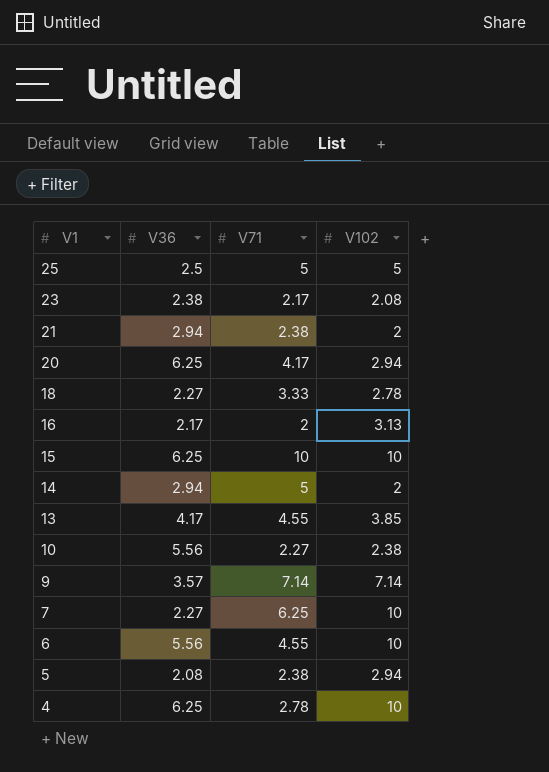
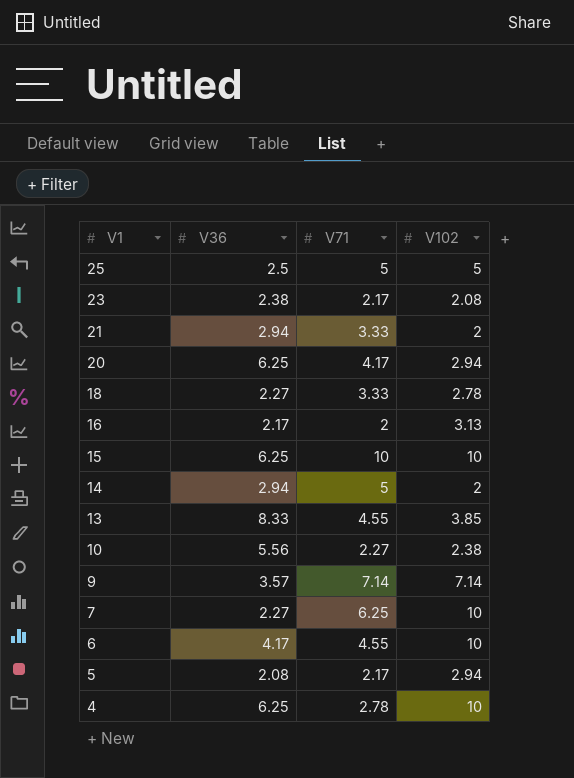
21 | V71: 2.38 -> 3.33
13 | V36: 4.17 -> 8.33
6 | V36: 5.56 -> 4.17
5 | V71: 2.38 -> 2.17

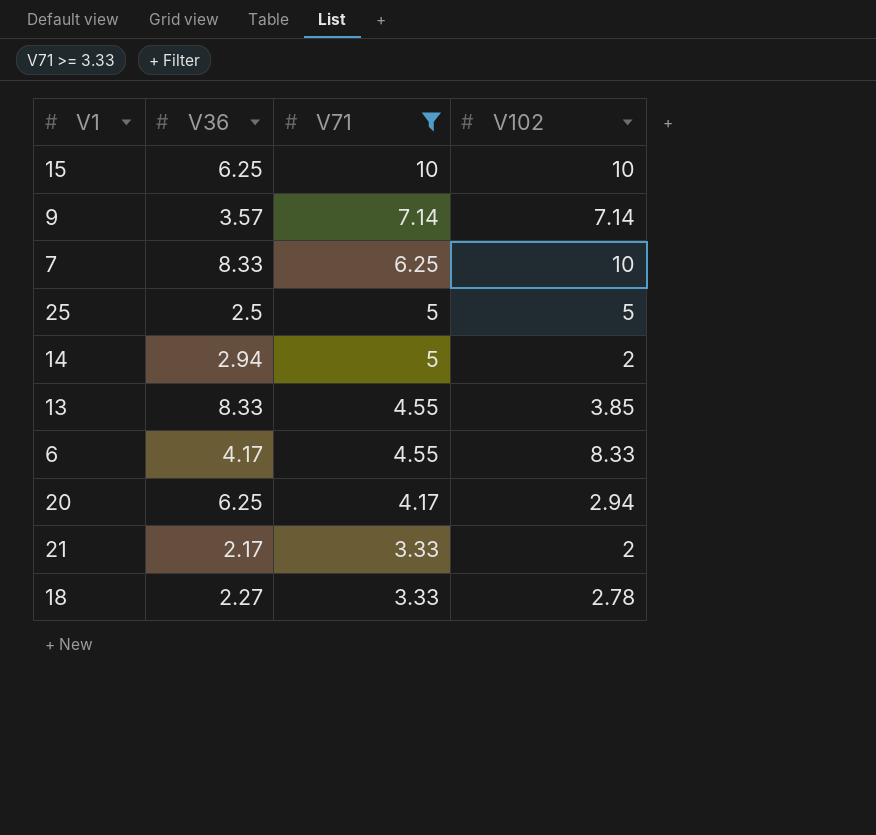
filter: none -> V71 >= 3.33
row order: V1 descending -> V71 descending
7 | V36: 2.27 -> 8.33
6 | V102: 10 -> 8.33
21 | V36: 2.94 -> 2.17

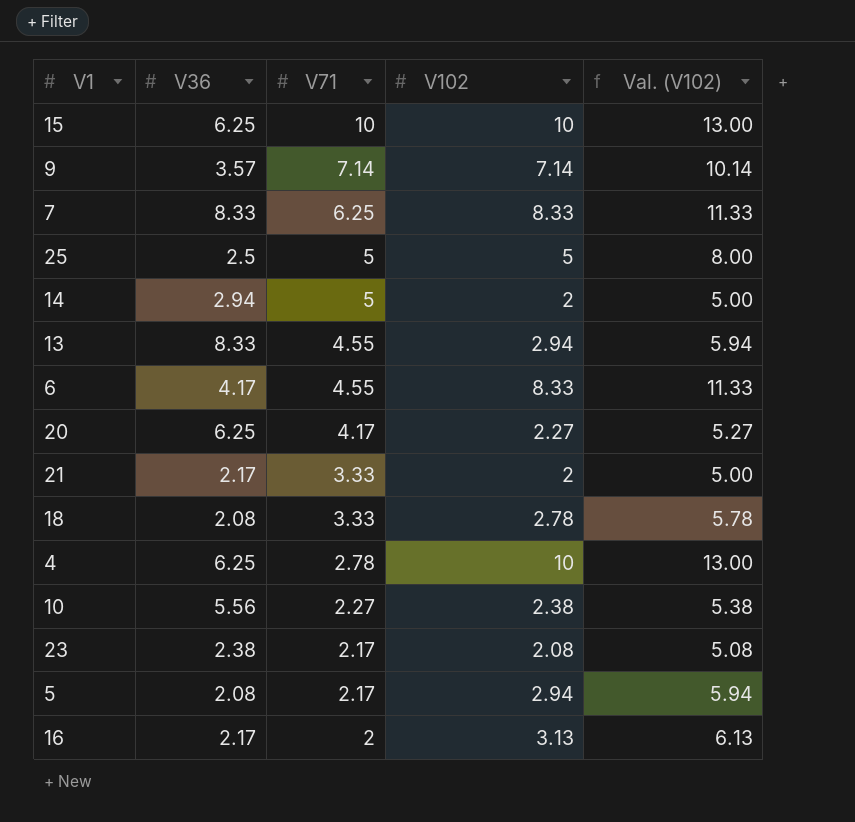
filter: V71 >= 3.33 -> none
column Val. (V102) | formula: none -> [V102] + 3
7 | V102: 10 -> 8.33
13 | V102: 3.85 -> 2.94
20 | V102: 2.94 -> 2.27
18 | V36: 2.27 -> 2.08

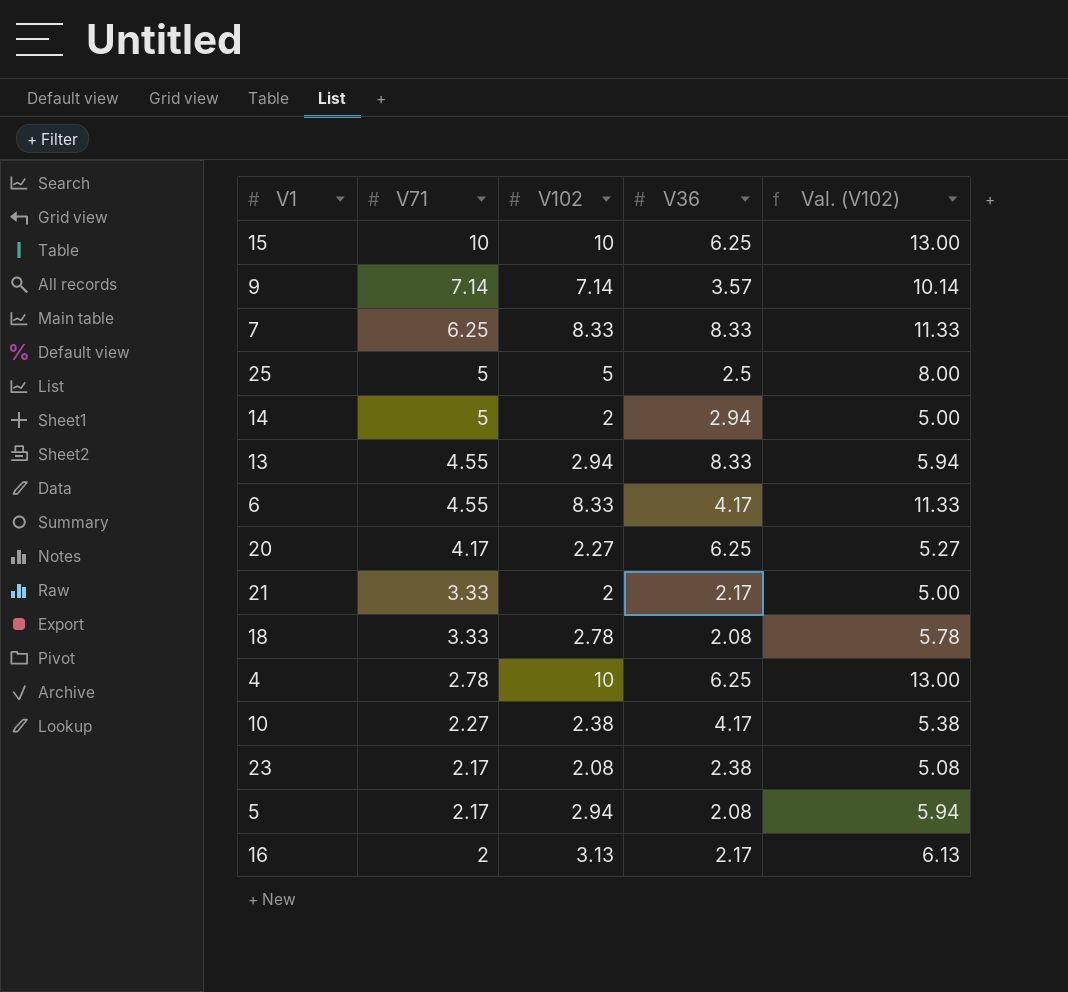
column V36 | position: 2 -> 4
10 | V36: 5.56 -> 4.17

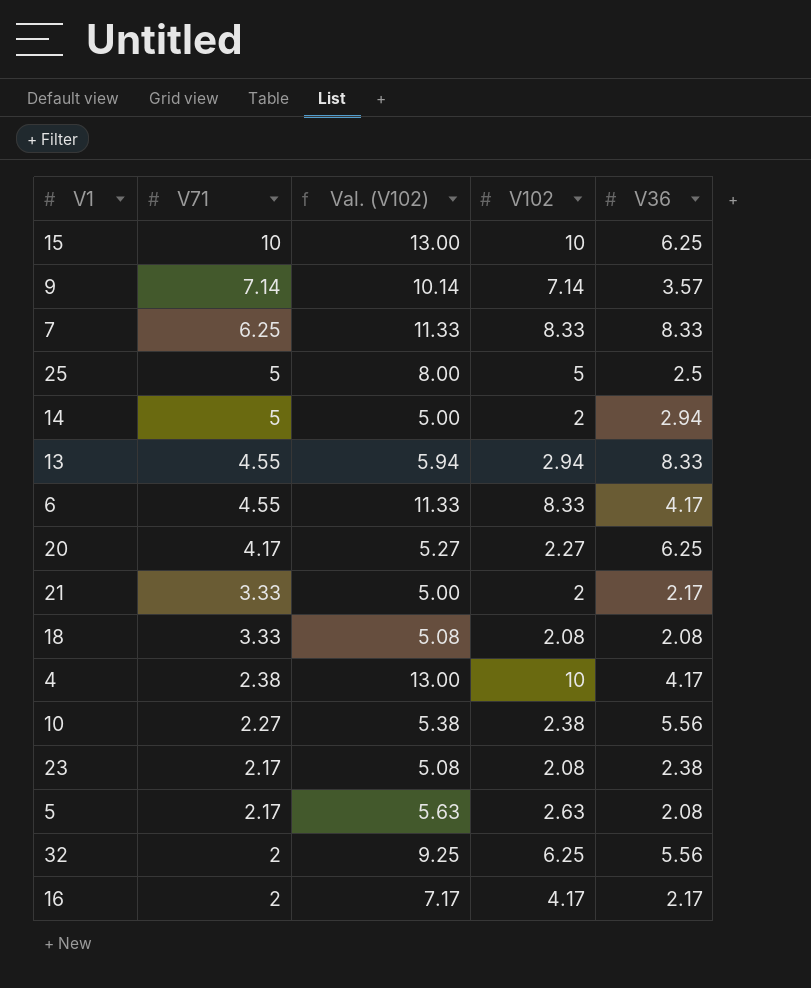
column Val. (V102) | position: 5 -> 3
18 | Val. (V102): 5.78 -> 5.08
18 | V102: 2.78 -> 2.08
4 | V71: 2.78 -> 2.38
4 | V36: 6.25 -> 4.17
10 | V36: 4.17 -> 5.56
5 | Val. (V102): 5.94 -> 5.63
5 | V102: 2.94 -> 2.63
row 32: none -> 2 | 9.25 | 6.25 | 5.56
16 | Val. (V102): 6.13 -> 7.17
16 | V102: 3.13 -> 4.17

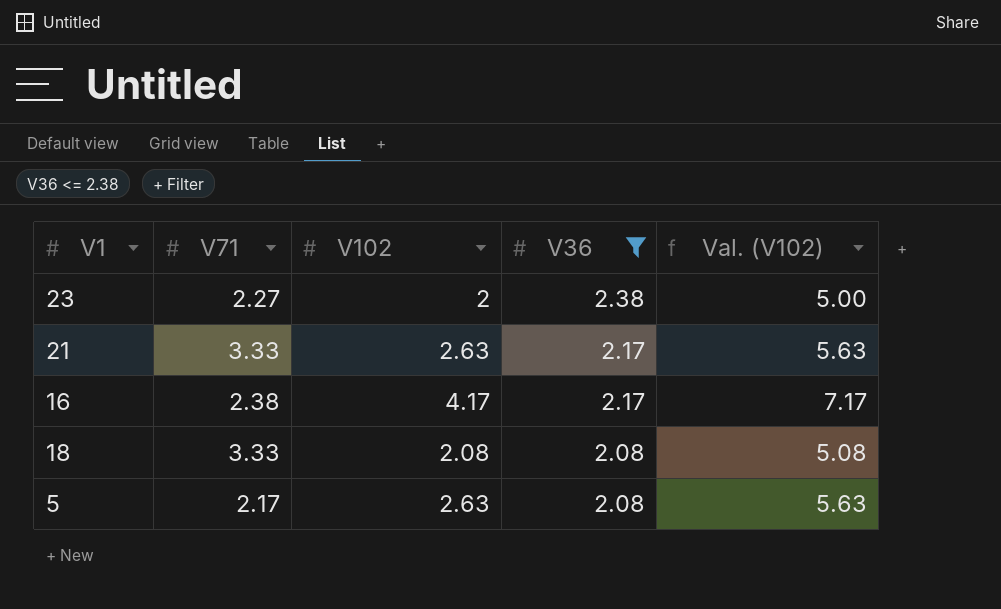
filter: none -> V36 <= 2.38
row order: V71 descending -> V36 descending
column Val. (V102) | position: 3 -> 5
23 | V71: 2.17 -> 2.27
23 | V102: 2.08 -> 2
23 | Val. (V102): 5.08 -> 5.00
21 | V102: 2 -> 2.63
21 | Val. (V102): 5.00 -> 5.63
16 | V71: 2 -> 2.38

